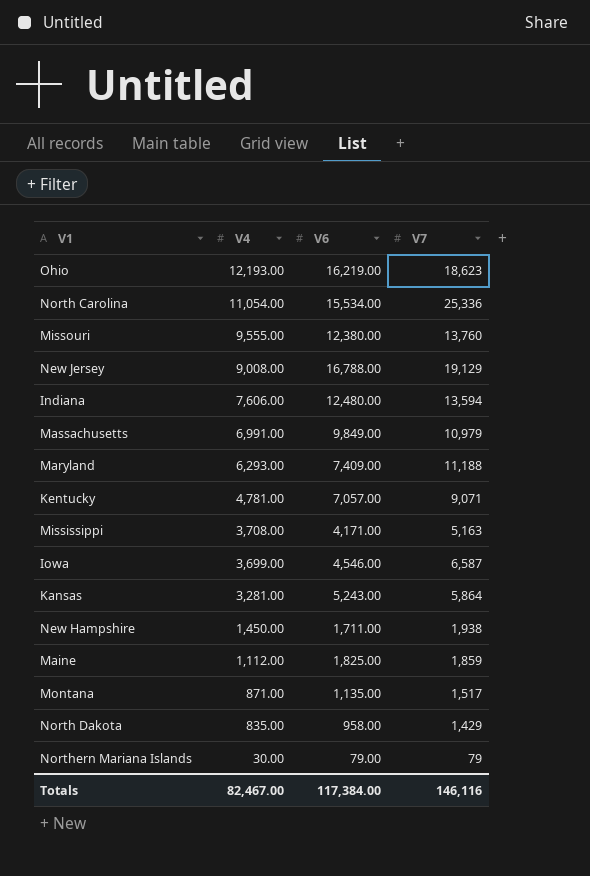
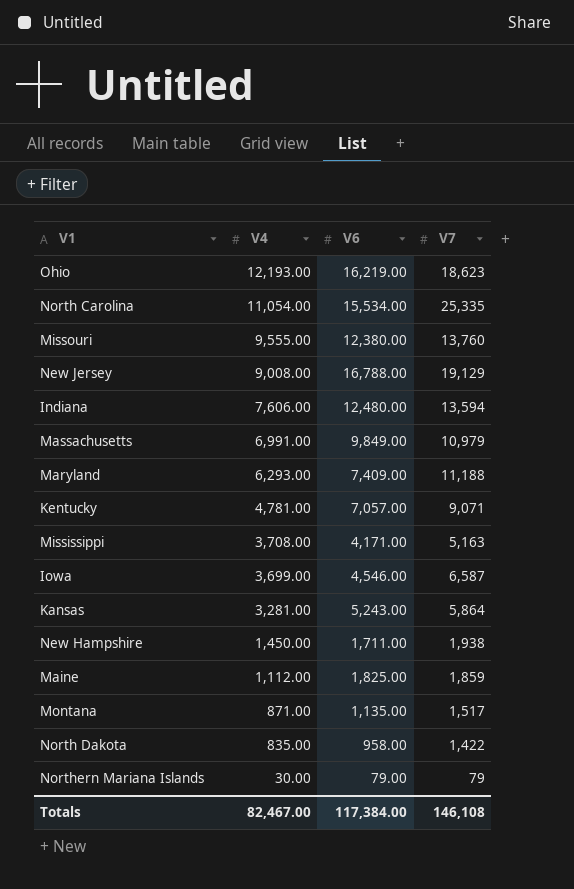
North Carolina | V7: 25,336 -> 25,335
North Dakota | V7: 1,429 -> 1,422
Totals | V7: 146,116 -> 146,108

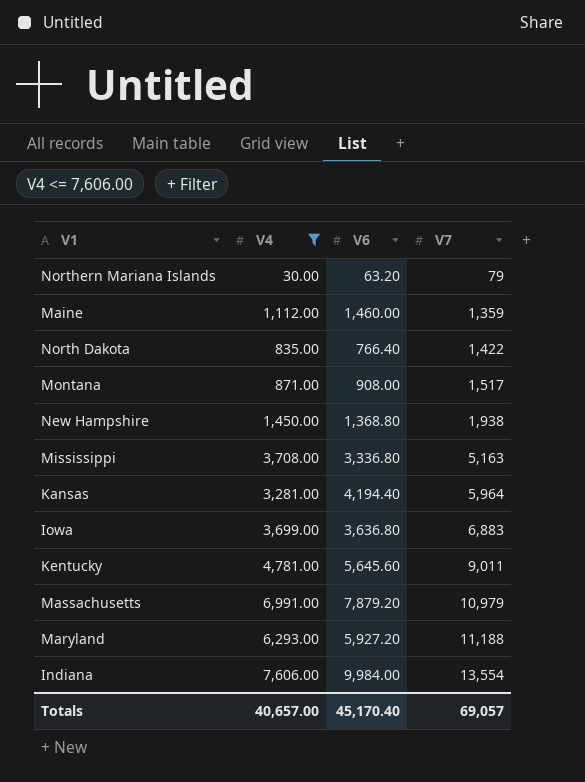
filter: none -> V4 <= 7,606.00
row order: V4 descending -> V7 ascending
Northern Mariana Islands | V6: 79.00 -> 63.20
Maine | V6: 1,825.00 -> 1,460.00
Maine | V7: 1,859 -> 1,359
North Dakota | V6: 958.00 -> 766.40
Montana | V6: 1,135.00 -> 908.00
New Hampshire | V6: 1,711.00 -> 1,368.80
Mississippi | V6: 4,171.00 -> 3,336.80
Kansas | V6: 5,243.00 -> 4,194.40
Kansas | V7: 5,864 -> 5,964
Iowa | V6: 4,546.00 -> 3,636.80
Iowa | V7: 6,587 -> 6,883
Kentucky | V6: 7,057.00 -> 5,645.60
Kentucky | V7: 9,071 -> 9,011
Massachusetts | V6: 9,849.00 -> 7,879.20
Maryland | V6: 7,409.00 -> 5,927.20
Indiana | V6: 12,480.00 -> 9,984.00
Indiana | V7: 13,594 -> 13,554
Totals | V4: 82,467.00 -> 40,657.00
Totals | V6: 117,384.00 -> 45,170.40
Totals | V7: 146,108 -> 69,057

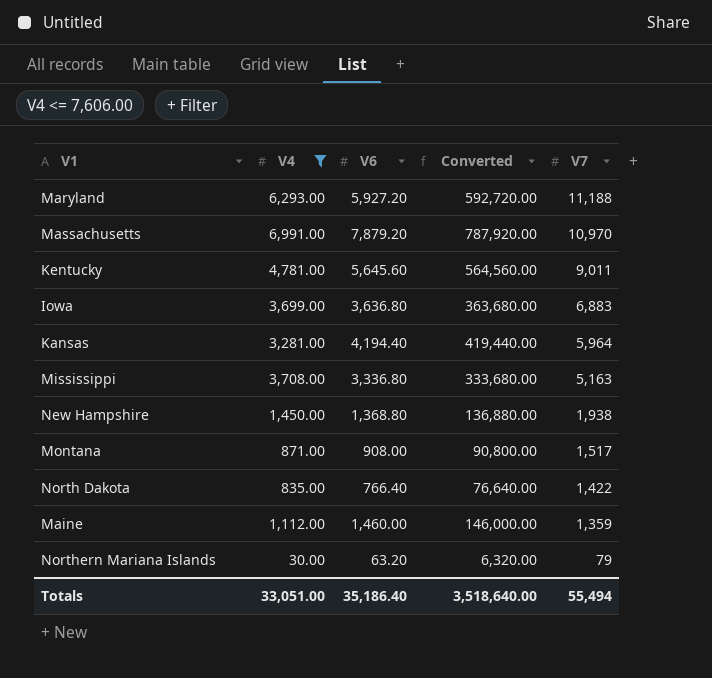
row order: V7 ascending -> V7 descending
column Converted | formula: none -> [V6] * 100
row Indiana: 7,606.00 | 9,984.00 | 13,554 -> none
Massachusetts | V7: 10,979 -> 10,970
Totals | V4: 40,657.00 -> 33,051.00
Totals | V6: 45,170.40 -> 35,186.40
Totals | V7: 69,057 -> 55,494

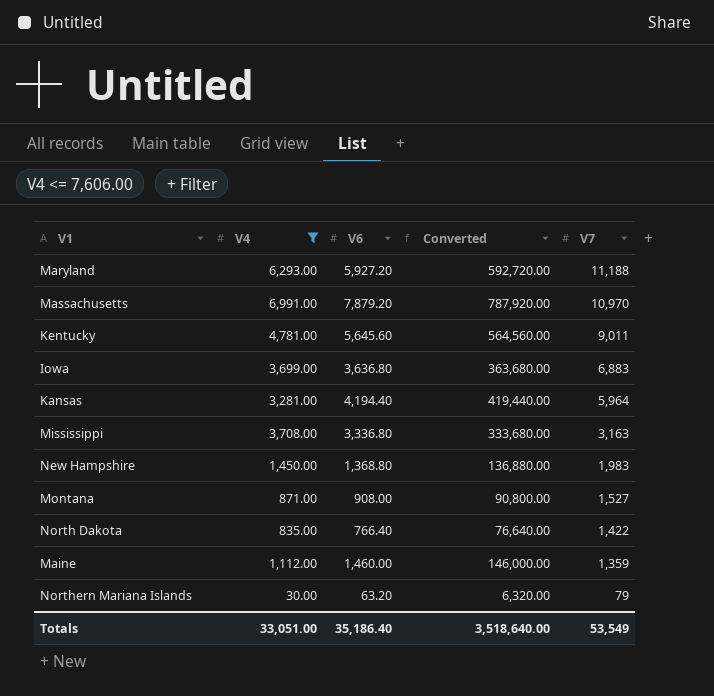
Mississippi | V7: 5,163 -> 3,163
New Hampshire | V7: 1,938 -> 1,983
Montana | V7: 1,517 -> 1,527
Totals | V7: 55,494 -> 53,549

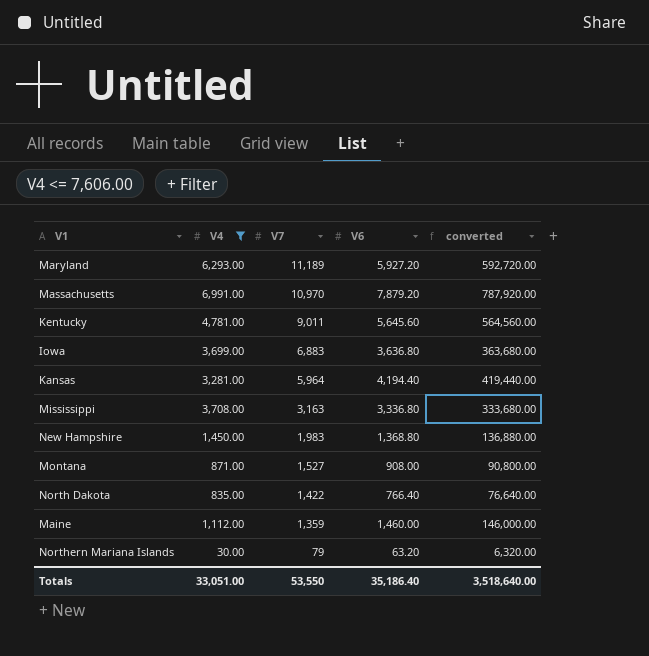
column V7 | position: 5 -> 3
column name: Converted -> converted
Maryland | V7: 11,188 -> 11,189
Totals | V7: 53,549 -> 53,550

